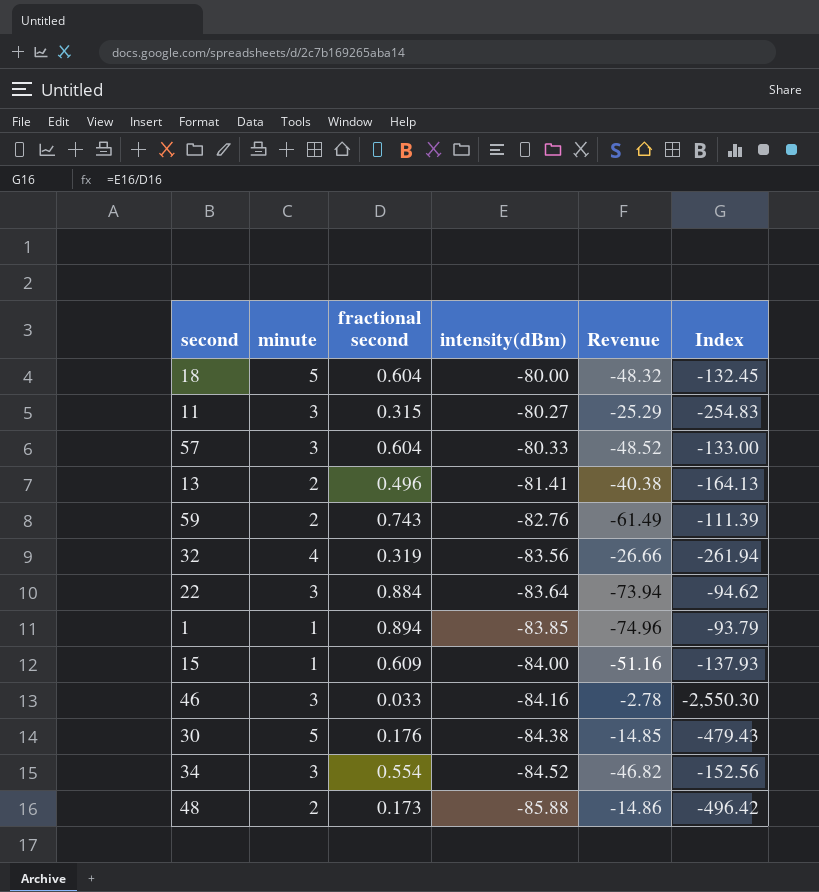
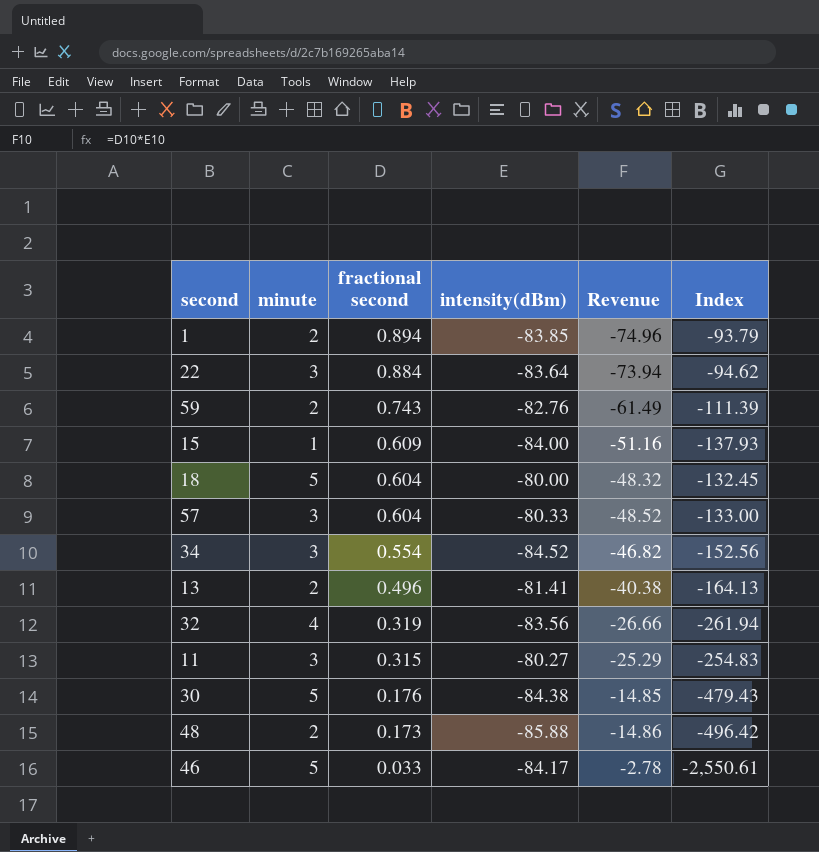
row order: intensity(dBm) descending -> fractional second descending
1 | minute: 1 -> 2
46 | minute: 3 -> 5
46 | intensity(dBm): -84.16 -> -84.17
46 | Index: -2,550.30 -> -2,550.61

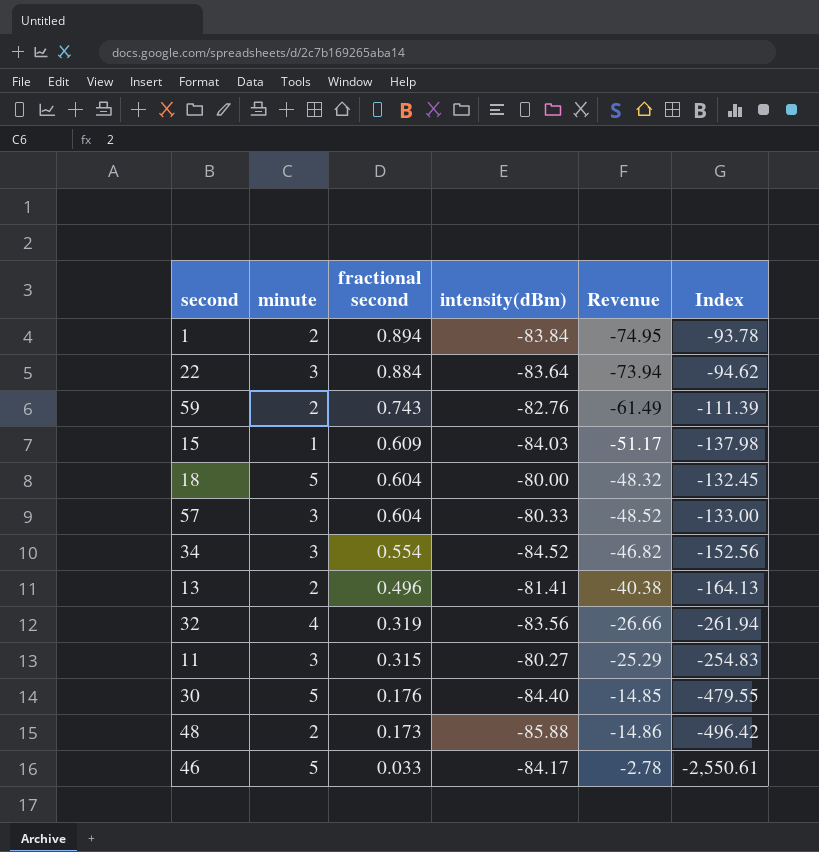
1 | intensity(dBm): -83.85 -> -83.84
1 | Revenue: -74.96 -> -74.95
1 | Index: -93.79 -> -93.78
15 | intensity(dBm): -84.00 -> -84.03
15 | Revenue: -51.16 -> -51.17
15 | Index: -137.93 -> -137.98
30 | intensity(dBm): -84.38 -> -84.40
30 | Index: -479.43 -> -479.55

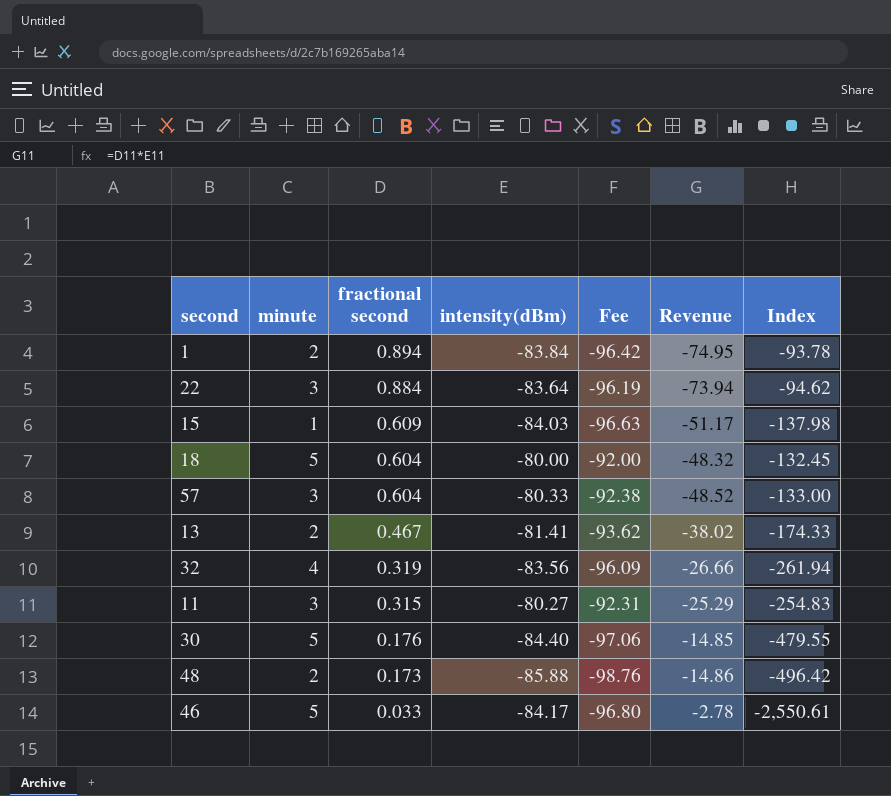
column Fee | formula: none -> [intensity(dBm)] * 1.15
row 59: 2 | 0.743 | -82.76 | -61.49 | -111.39 -> none
row 34: 3 | 0.554 | -84.52 | -46.82 | -152.56 -> none
13 | fractional second: 0.496 -> 0.467
13 | Revenue: -40.38 -> -38.02
13 | Index: -164.13 -> -174.33

